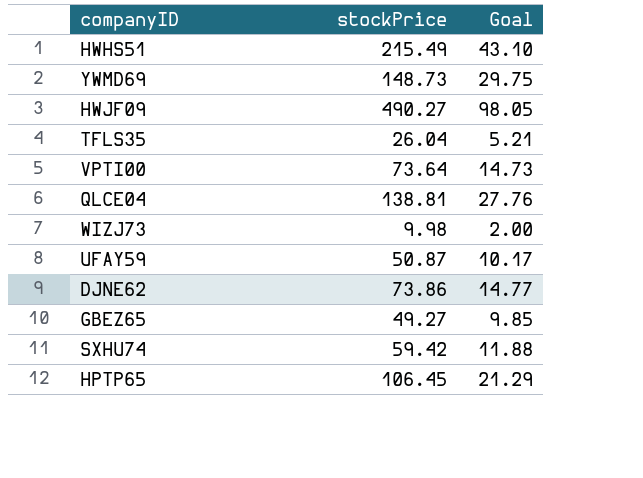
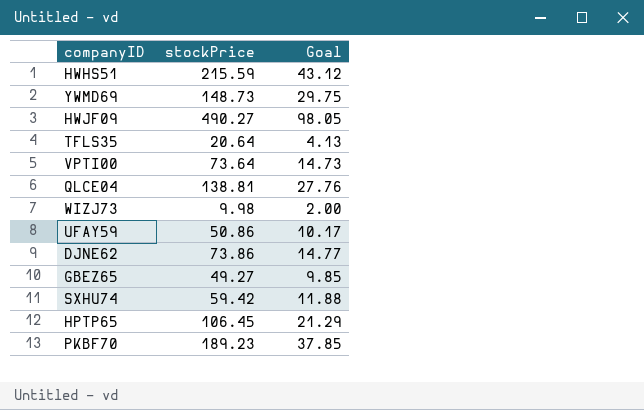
HWHS51 | stockPrice: 215.49 -> 215.59
HWHS51 | Goal: 43.10 -> 43.12
TFLS35 | stockPrice: 26.04 -> 20.64
TFLS35 | Goal: 5.21 -> 4.13
UFAY59 | stockPrice: 50.87 -> 50.86
row PKBF70: none -> 189.23 | 37.85

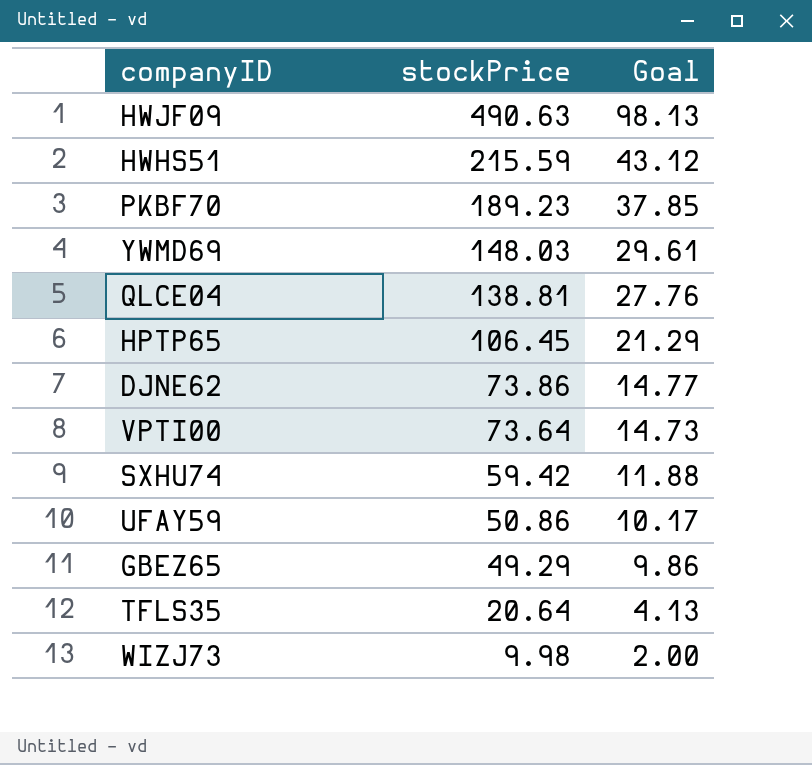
row order: none -> stockPrice descending
HWJF09 | stockPrice: 490.27 -> 490.63
HWJF09 | Goal: 98.05 -> 98.13
YWMD69 | stockPrice: 148.73 -> 148.03
YWMD69 | Goal: 29.75 -> 29.61
GBEZ65 | stockPrice: 49.27 -> 49.29
GBEZ65 | Goal: 9.85 -> 9.86

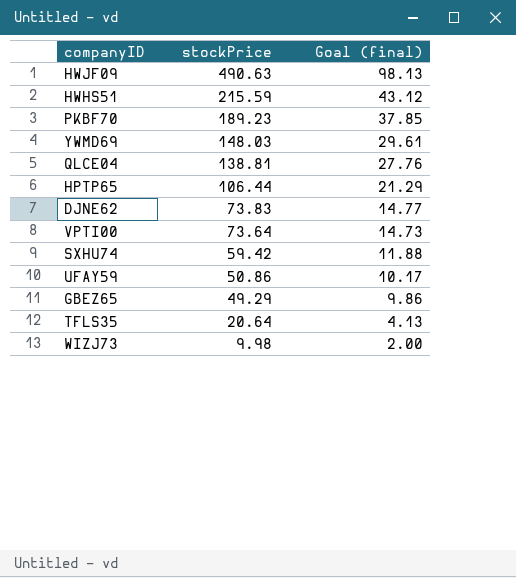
column name: Goal -> Goal (final)
HPTP65 | stockPrice: 106.45 -> 106.44
DJNE62 | stockPrice: 73.86 -> 73.83

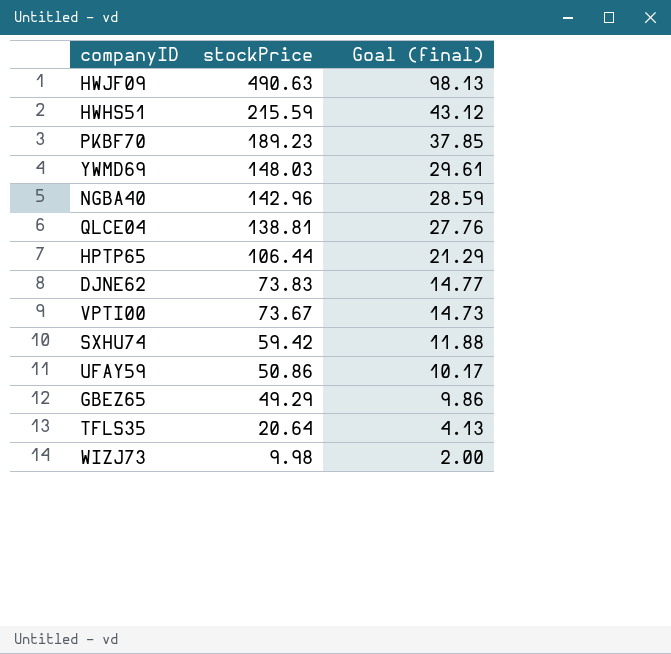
row NGBA40: none -> 142.96 | 28.59
VPTI00 | stockPrice: 73.64 -> 73.67

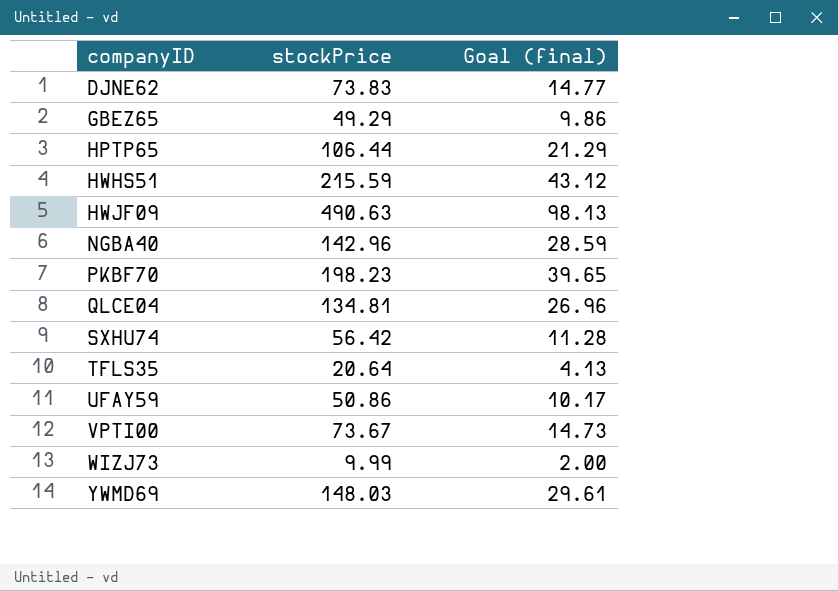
row order: stockPrice descending -> companyID ascending
PKBF70 | stockPrice: 189.23 -> 198.23
PKBF70 | Goal (final): 37.85 -> 39.65
QLCE04 | stockPrice: 138.81 -> 134.81
QLCE04 | Goal (final): 27.76 -> 26.96
SXHU74 | stockPrice: 59.42 -> 56.42
SXHU74 | Goal (final): 11.88 -> 11.28
WIZJ73 | stockPrice: 9.98 -> 9.99

